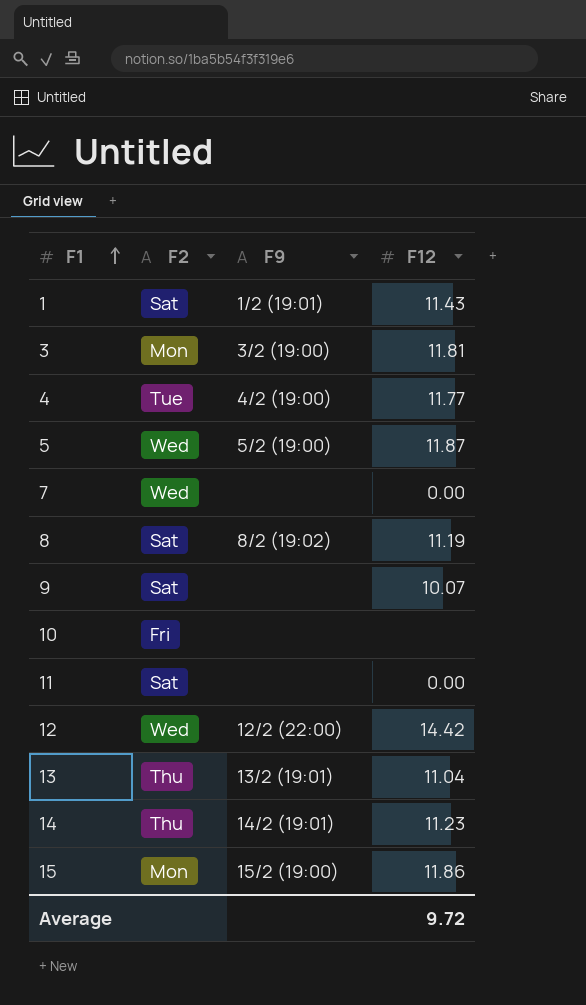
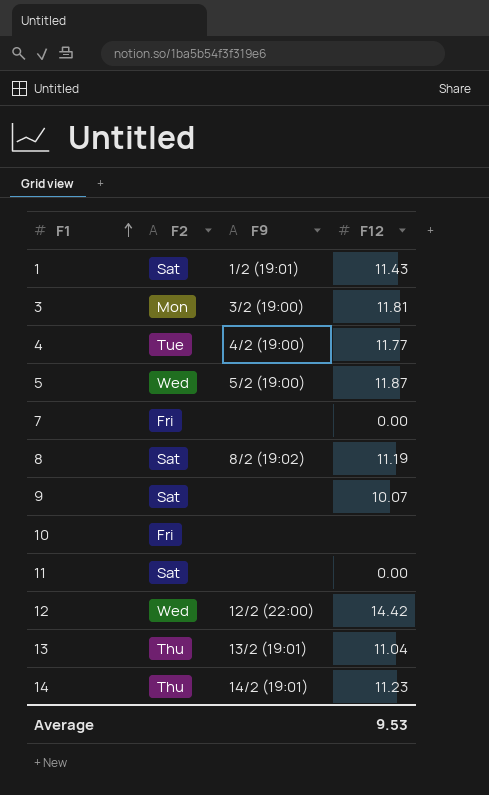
row 15: Mon | 15/2 (19:00) | 11.86 -> none
7 | F2: Wed -> Fri
Average | F12: 9.72 -> 9.53

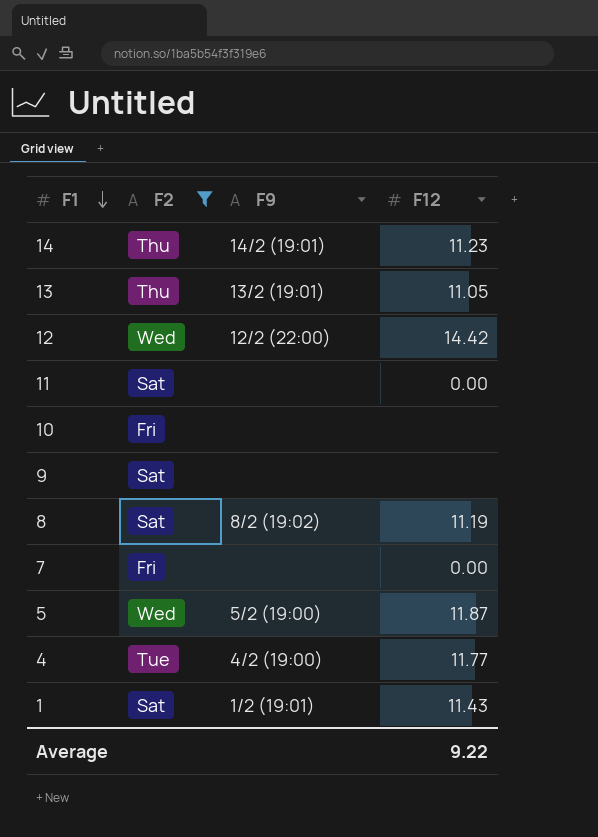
filter: none -> F2 != Mon
row order: F1 ascending -> F1 descending
13 | F12: 11.04 -> 11.05
9 | F12: 10.07 -> none
Average | F12: 9.53 -> 9.22

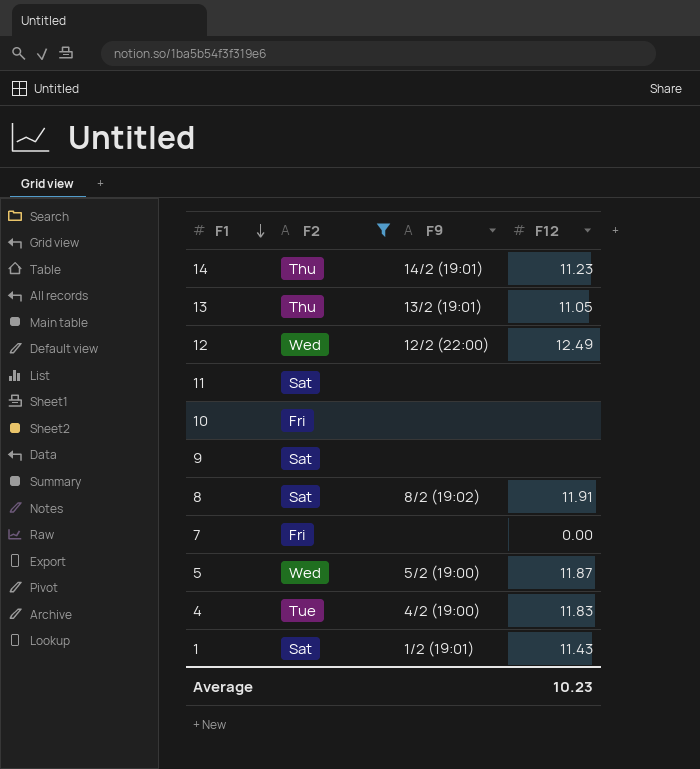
12 | F12: 14.42 -> 12.49
11 | F12: 0.00 -> none
8 | F12: 11.19 -> 11.91
4 | F12: 11.77 -> 11.83
Average | F12: 9.22 -> 10.23

